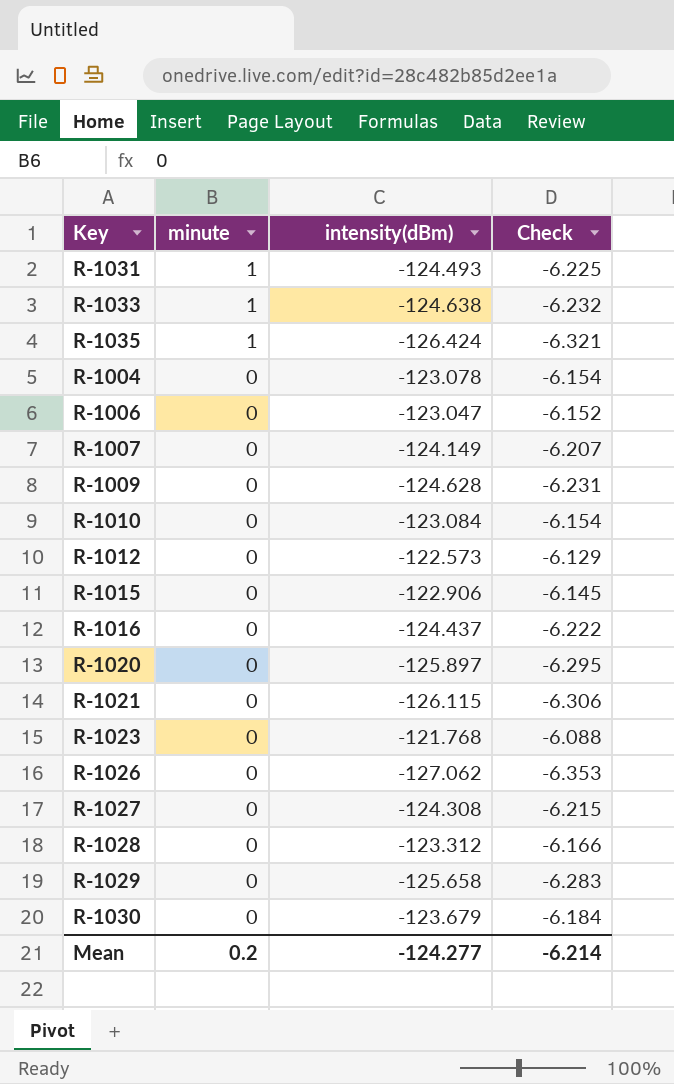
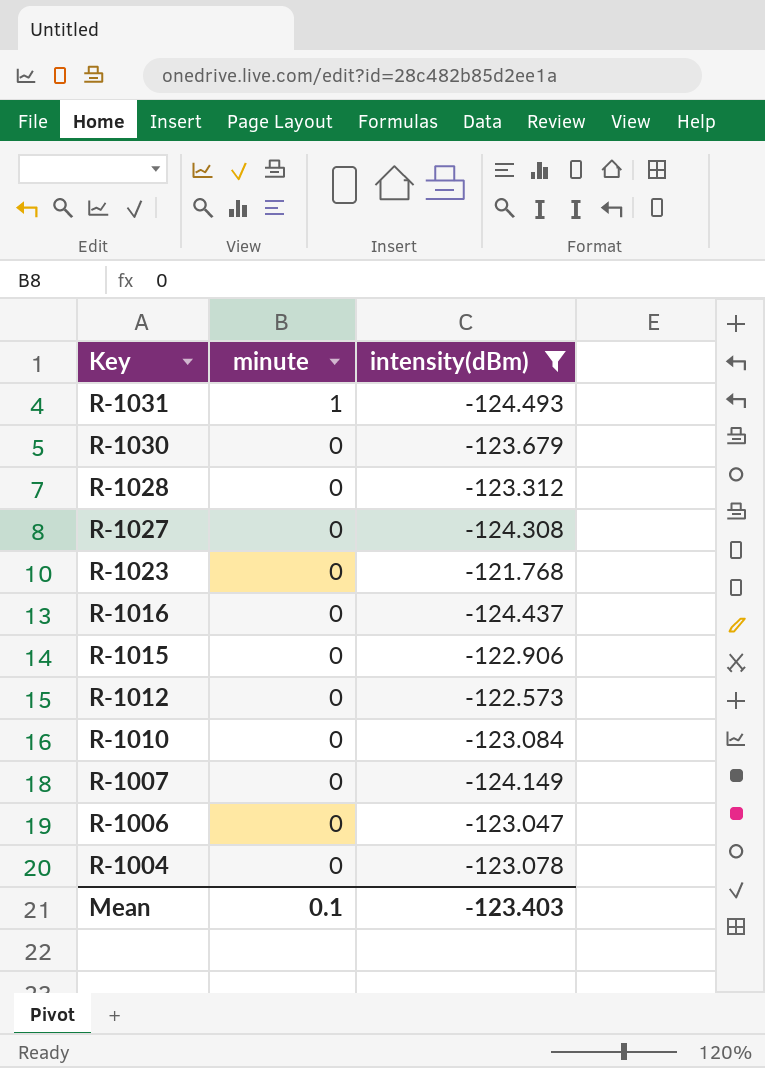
filter: none -> intensity(dBm) >= -124.493
row order: minute descending -> Key descending
column Check | formula: [intensity(dBm)] * 0.05 -> none
Mean | minute: 0.2 -> 0.1
Mean | intensity(dBm): -124.277 -> -123.403

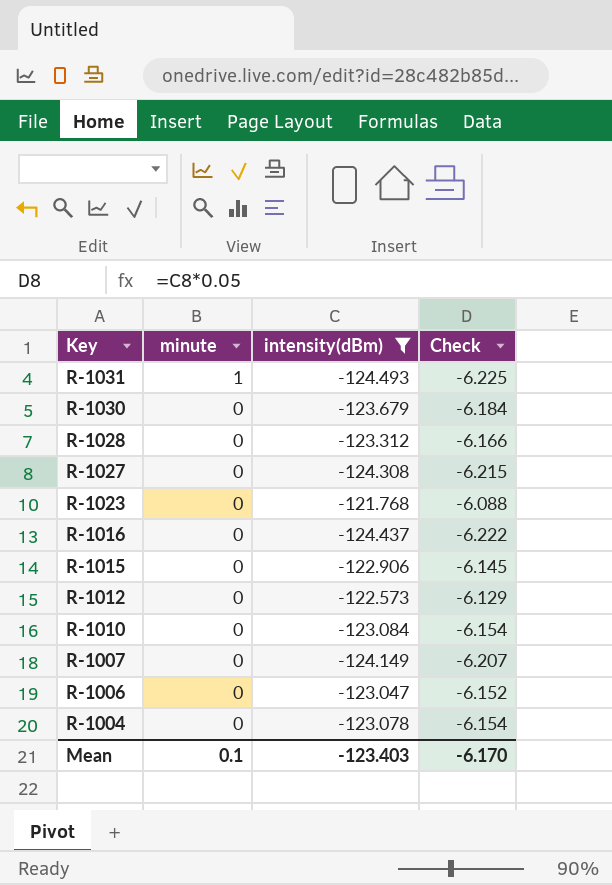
column Check | formula: none -> [intensity(dBm)] * 0.05

